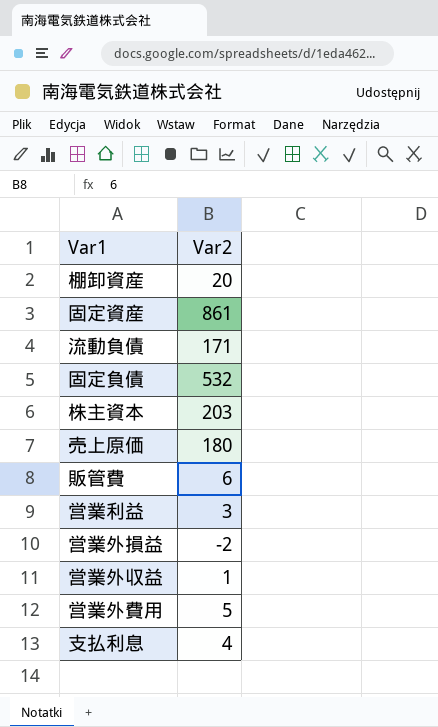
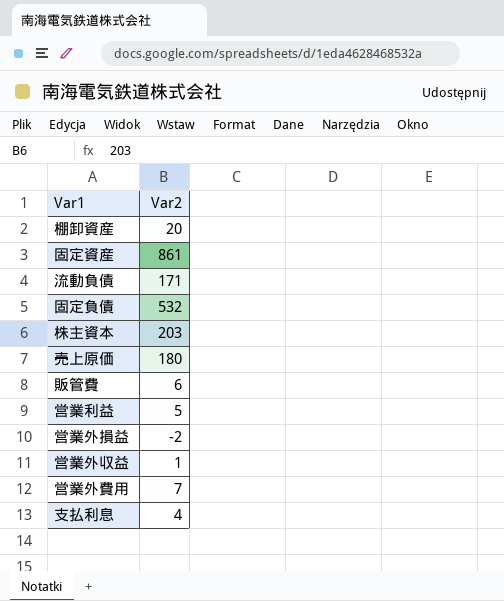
営業利益 | Var2: 3 -> 5
営業外費用 | Var2: 5 -> 7

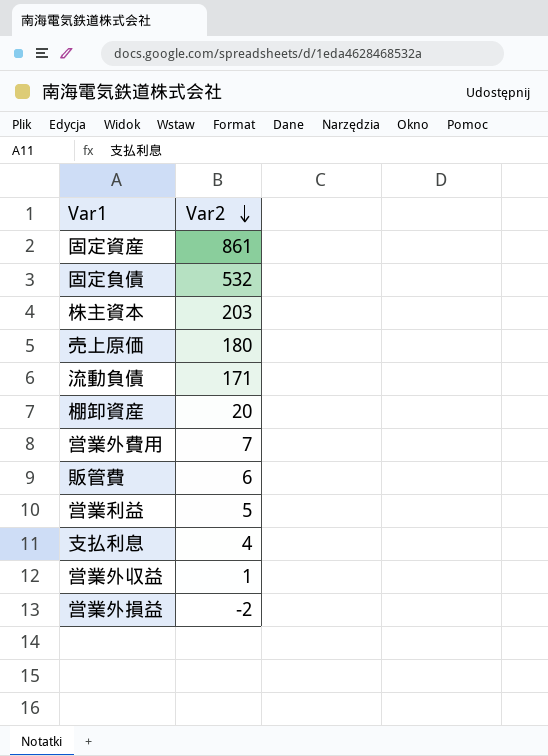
row order: none -> Var2 descending

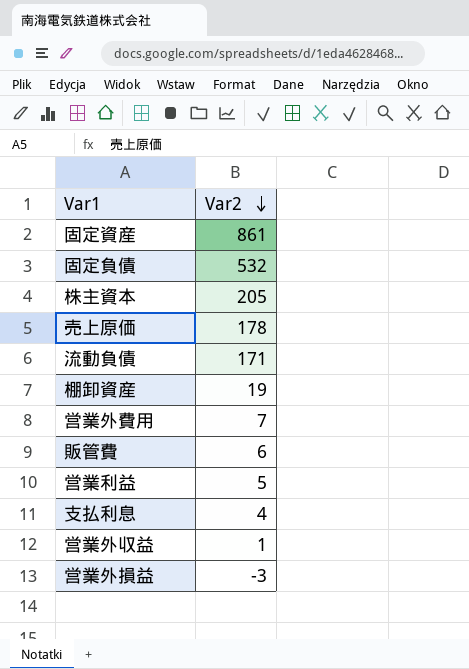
株主資本 | Var2: 203 -> 205
売上原価 | Var2: 180 -> 178
棚卸資産 | Var2: 20 -> 19
営業外損益 | Var2: -2 -> -3

